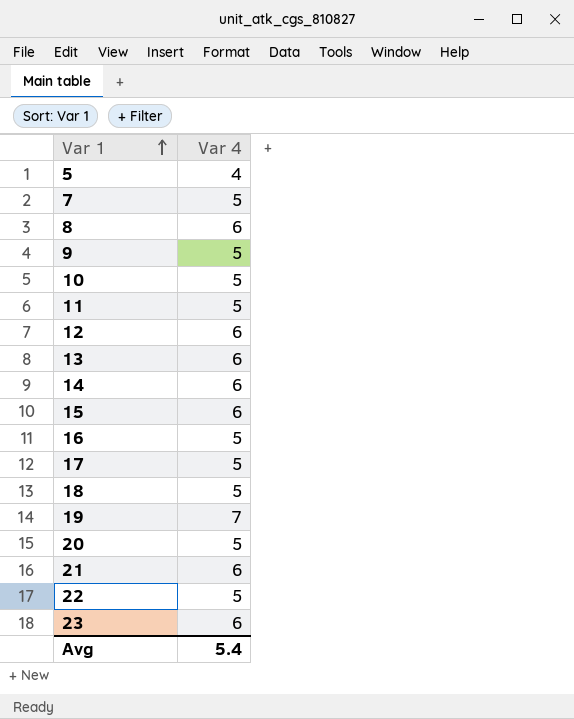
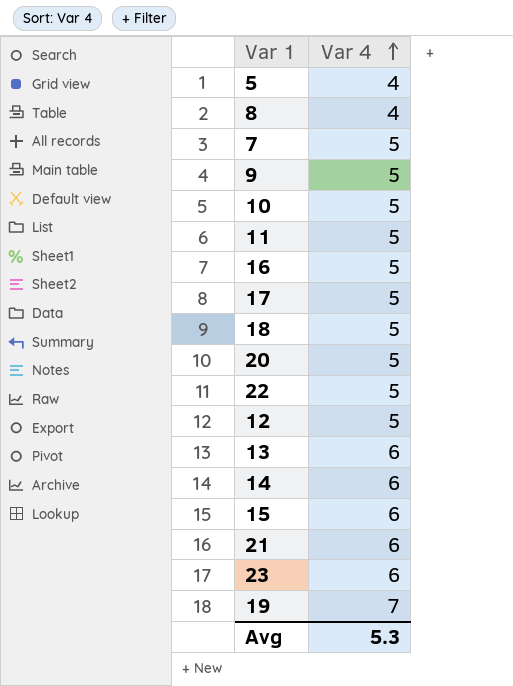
row order: Var 1 ascending -> Var 4 ascending
8 | Var 4: 6 -> 4
12 | Var 4: 6 -> 5
Avg | Var 4: 5.4 -> 5.3

